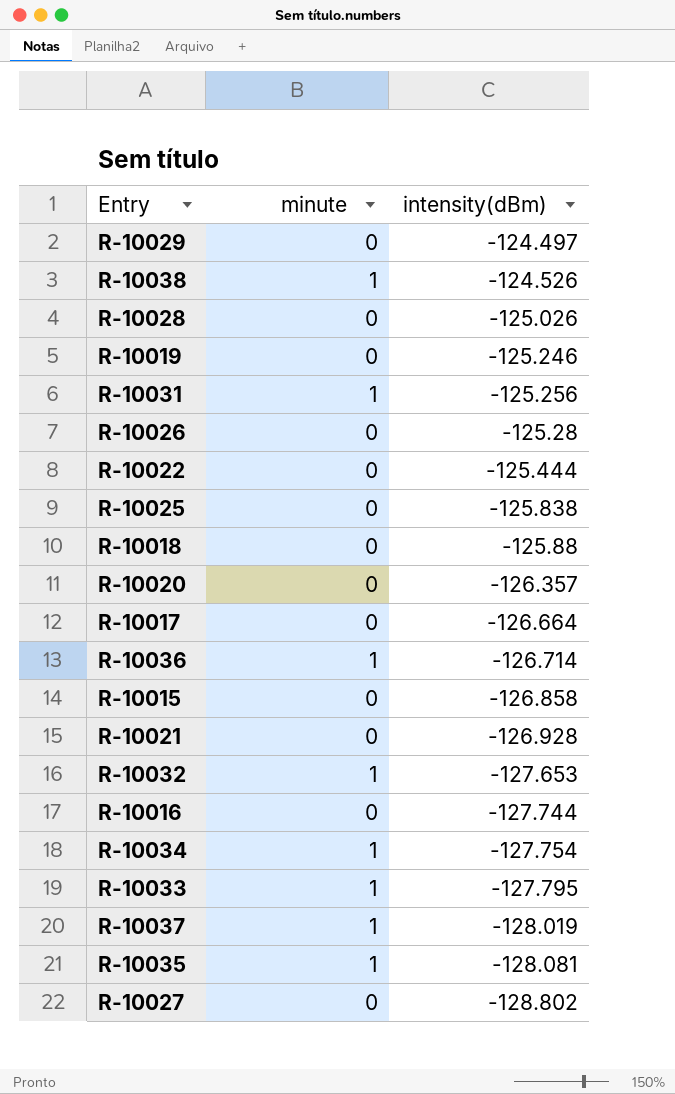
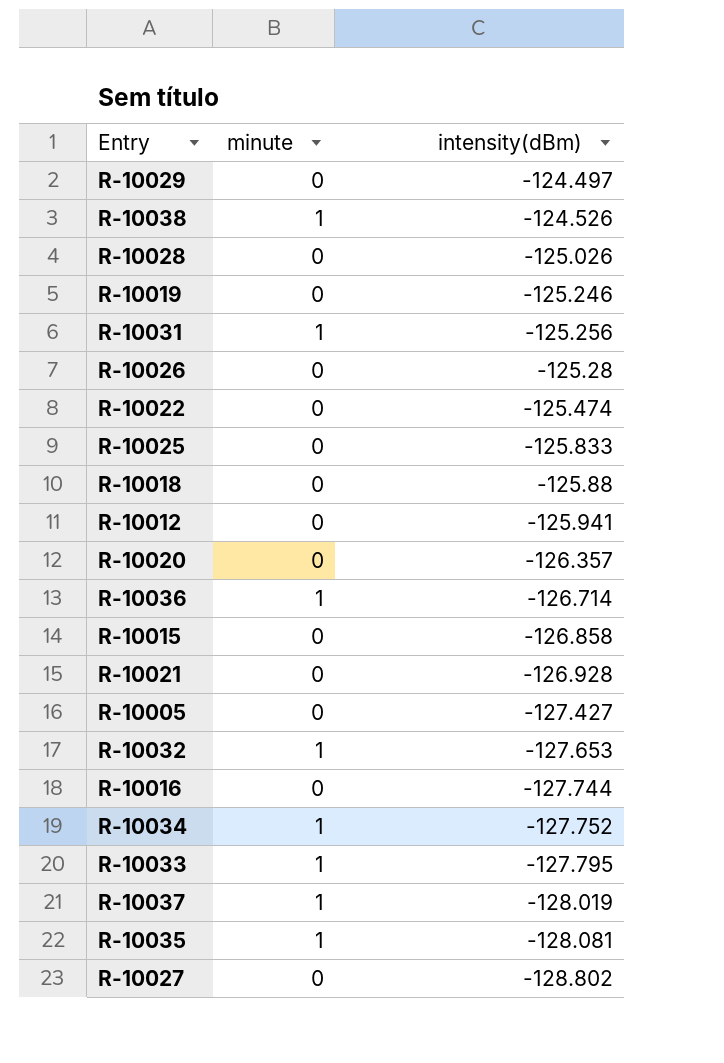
row R-10017: 0 | -126.664 -> none
R-10022 | intensity(dBm): -125.444 -> -125.474
R-10025 | intensity(dBm): -125.838 -> -125.833
row R-10012: none -> 0 | -125.941
row R-10005: none -> 0 | -127.427
R-10034 | intensity(dBm): -127.754 -> -127.752

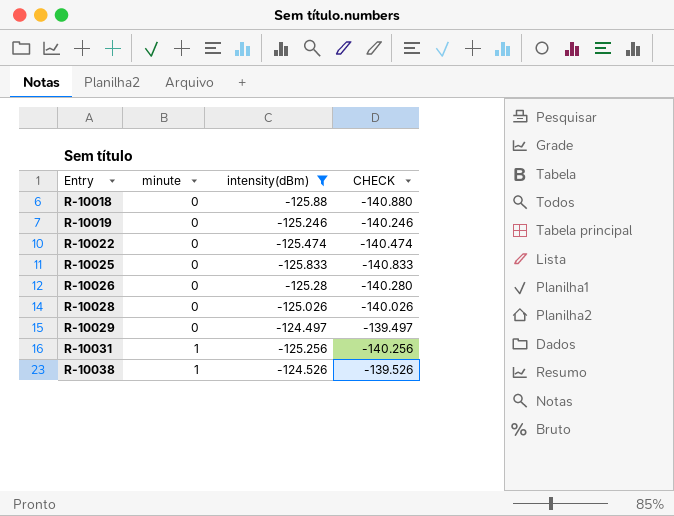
filter: none -> intensity(dBm) >= -125.88
row order: intensity(dBm) descending -> Entry ascending
column CHECK | formula: none -> [intensity(dBm)] - 15

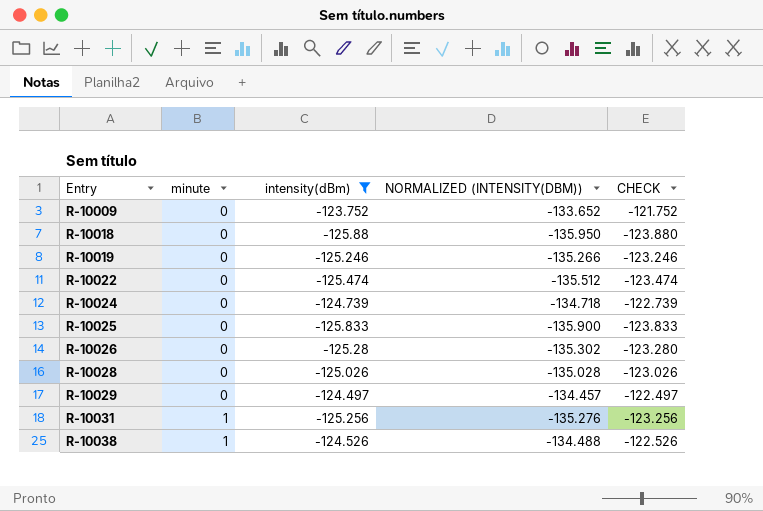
column NORMALIZED (INTENSITY(DBM)) | formula: none -> [intensity(dBm)] * 1.08
column CHECK | formula: [intensity(dBm)] - 15 -> [intensity(dBm)] + 2
row R-10009: none -> 0 | -123.752 | -133.652 | -121.752
row R-10024: none -> 0 | -124.739 | -134.718 | -122.739

